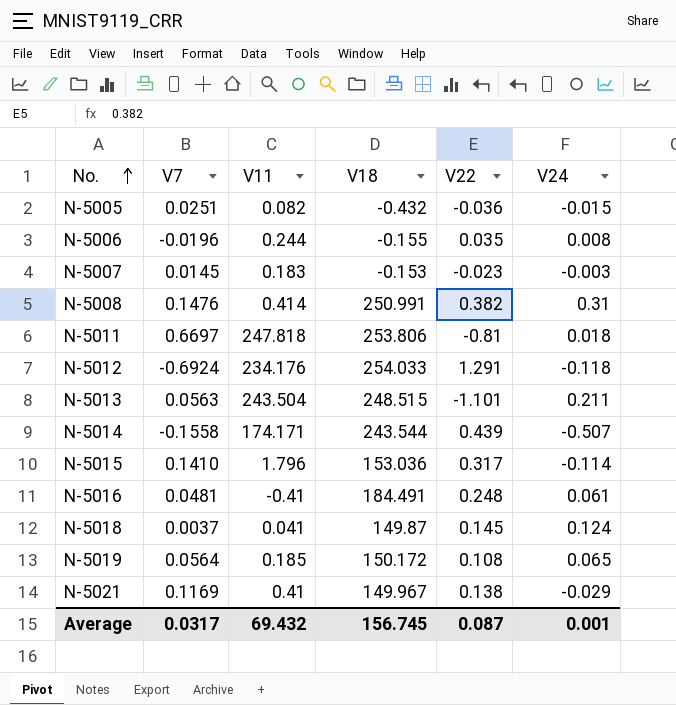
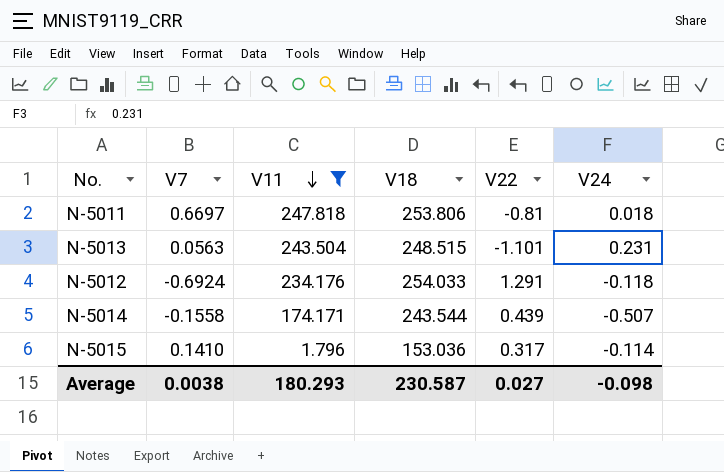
filter: none -> V11 >= 1.796
row order: No. ascending -> V11 descending
N-5013 | V24: 0.211 -> 0.231
Average | V7: 0.0317 -> 0.0038
Average | V11: 69.432 -> 180.293
Average | V18: 156.745 -> 230.587
Average | V22: 0.087 -> 0.027
Average | V24: 0.001 -> -0.098

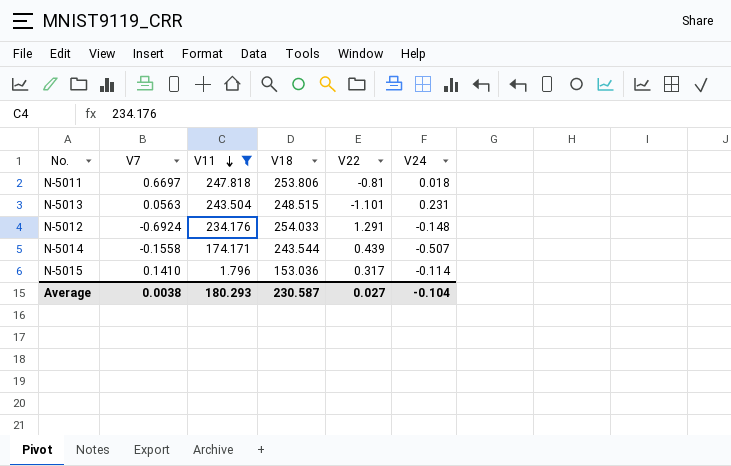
N-5012 | V24: -0.118 -> -0.148
Average | V24: -0.098 -> -0.104

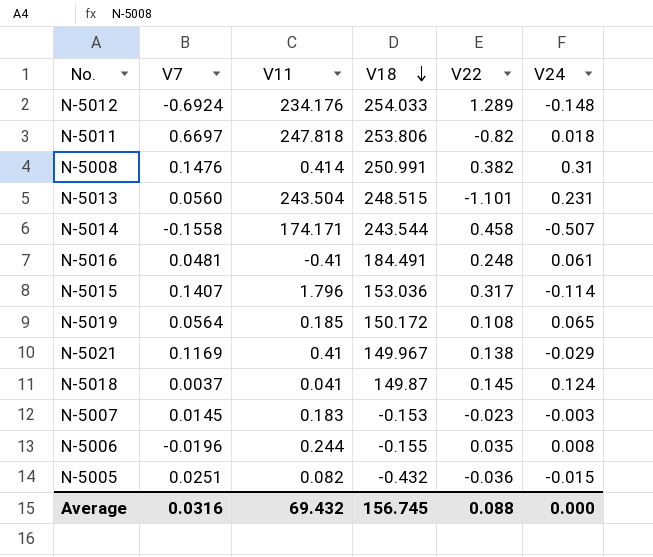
filter: V11 >= 1.796 -> none
row order: V11 descending -> V18 descending
N-5012 | V22: 1.291 -> 1.289
N-5011 | V22: -0.81 -> -0.82
N-5013 | V7: 0.0563 -> 0.0560
N-5014 | V22: 0.439 -> 0.458
N-5015 | V7: 0.1410 -> 0.1407
Average | V7: 0.0038 -> 0.0316
Average | V11: 180.293 -> 69.432
Average | V18: 230.587 -> 156.745
Average | V22: 0.027 -> 0.088
Average | V24: -0.104 -> 0.000

